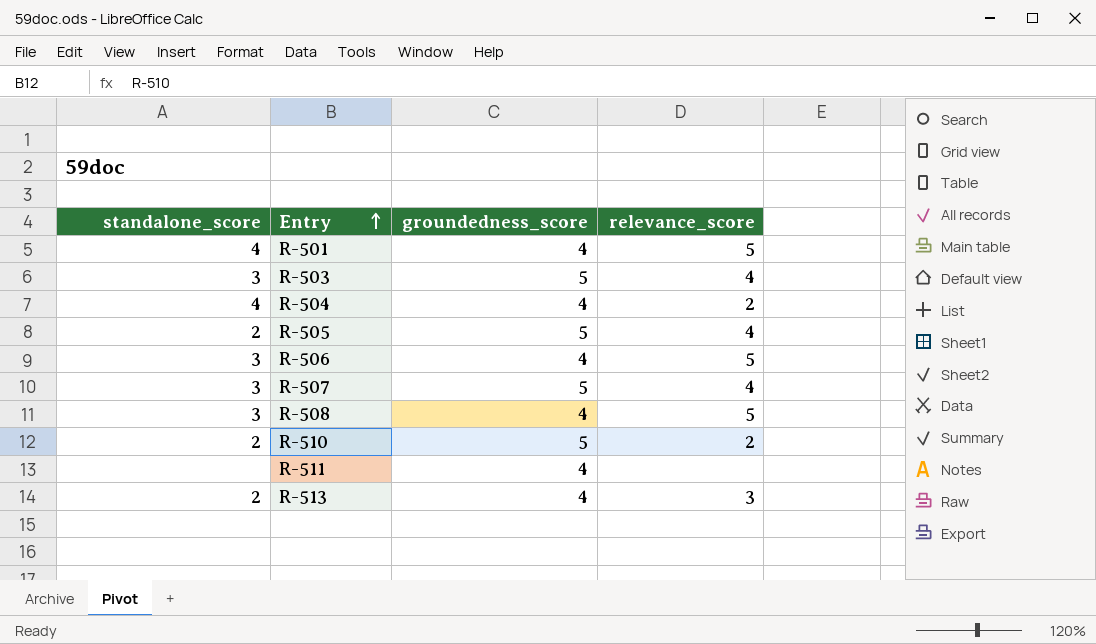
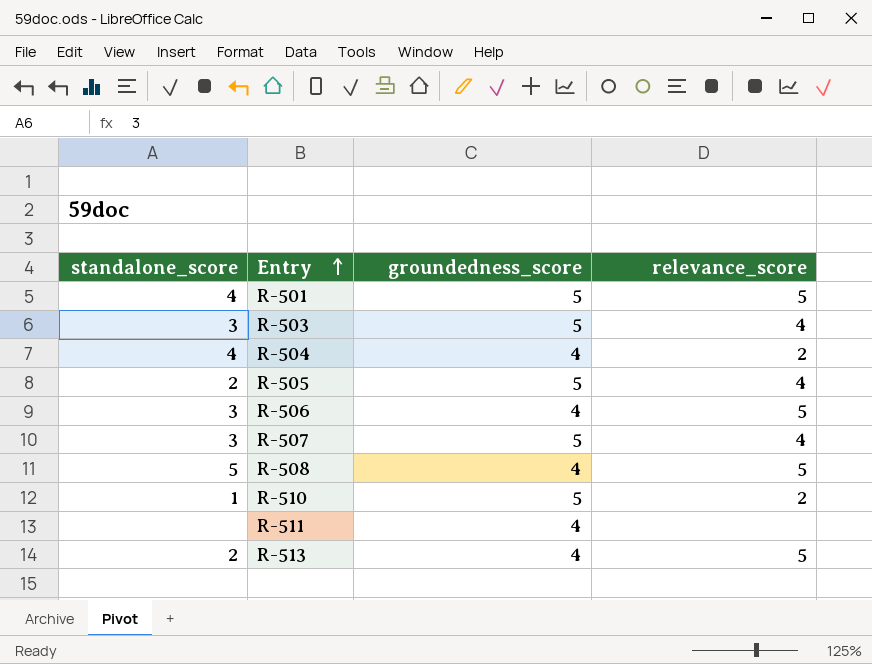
R-501 | groundedness_score: 4 -> 5
R-508 | standalone_score: 3 -> 5
R-510 | standalone_score: 2 -> 1
R-513 | relevance_score: 3 -> 5

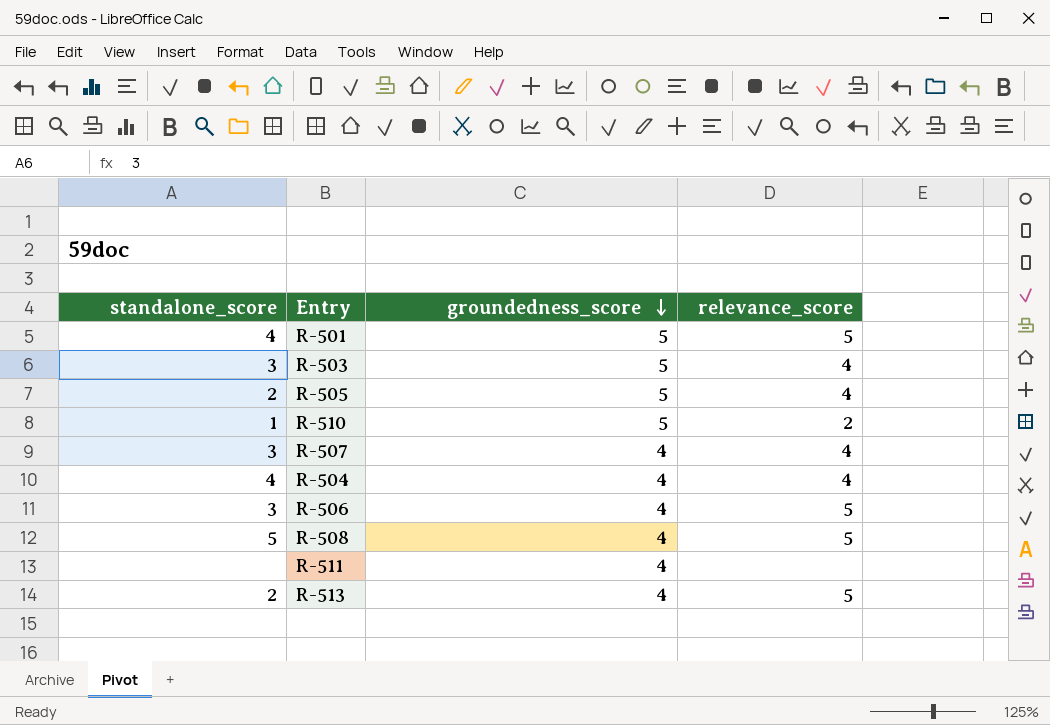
row order: Entry ascending -> groundedness_score descending
R-507 | groundedness_score: 5 -> 4
R-504 | relevance_score: 2 -> 4

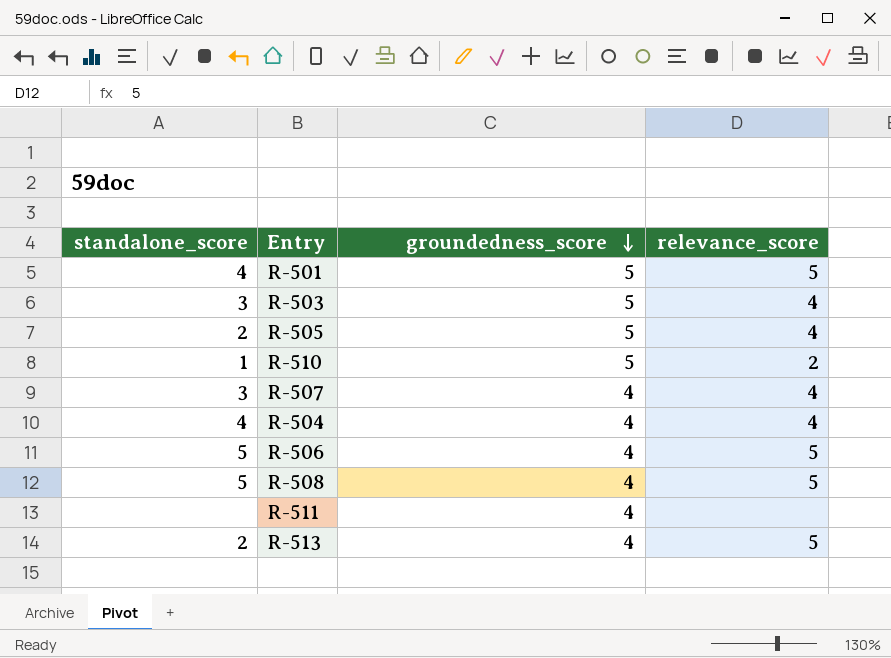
R-506 | standalone_score: 3 -> 5

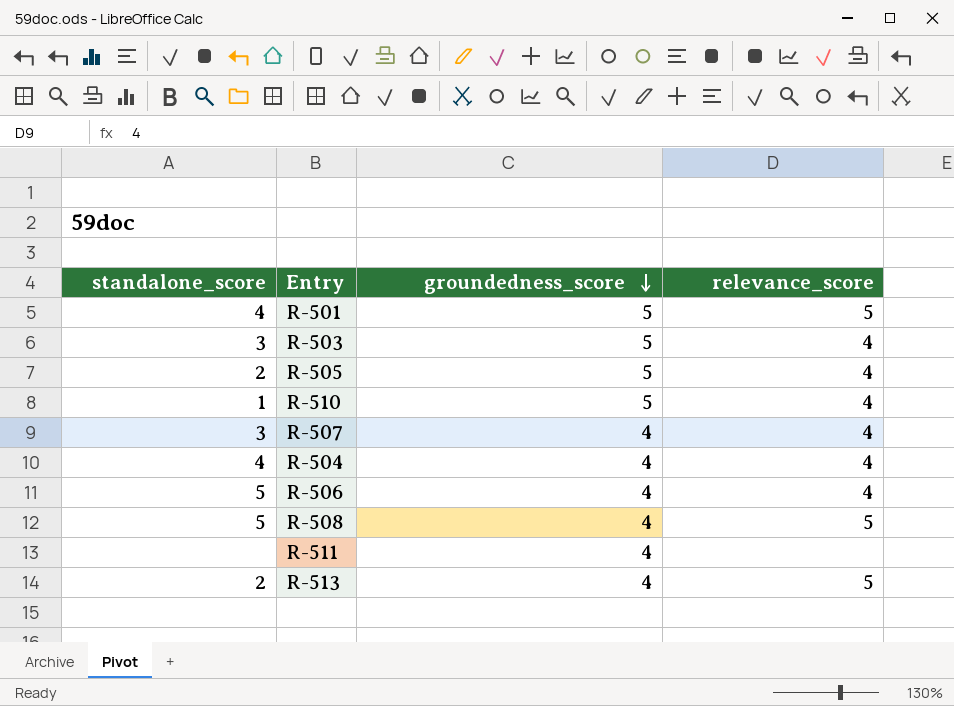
R-510 | relevance_score: 2 -> 4
R-506 | relevance_score: 5 -> 4

